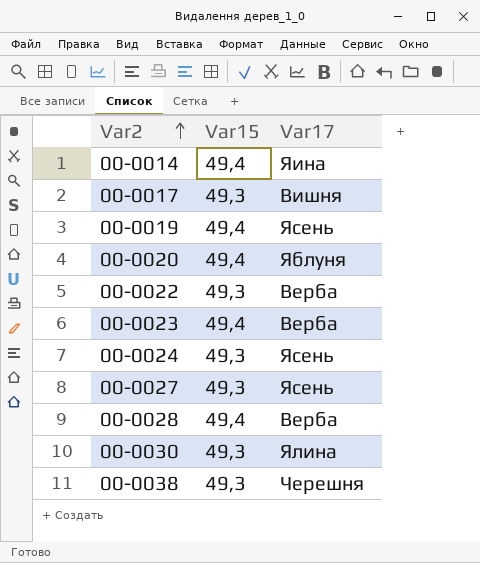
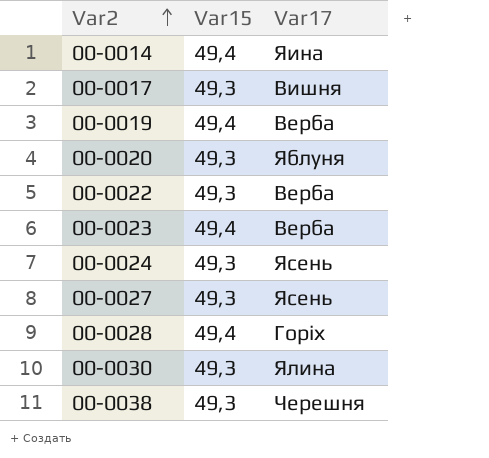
00-0019 | Var17: Ясень -> Верба
00-0020 | Var15: 49,4 -> 49,3
00-0028 | Var17: Верба -> Горіх

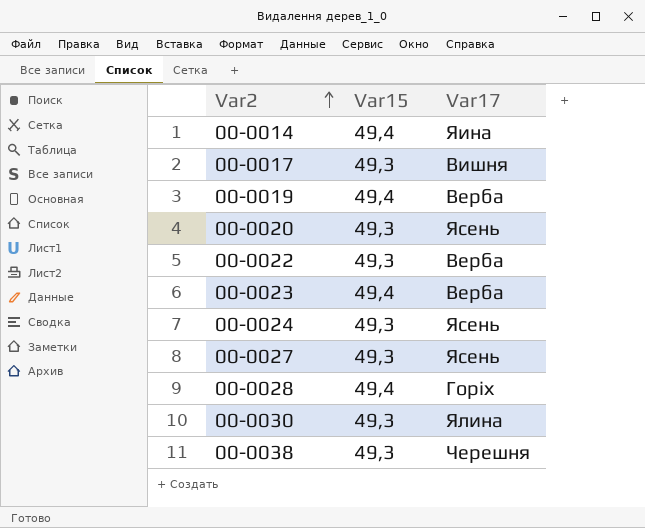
00-0020 | Var17: Яблуня -> Ясень

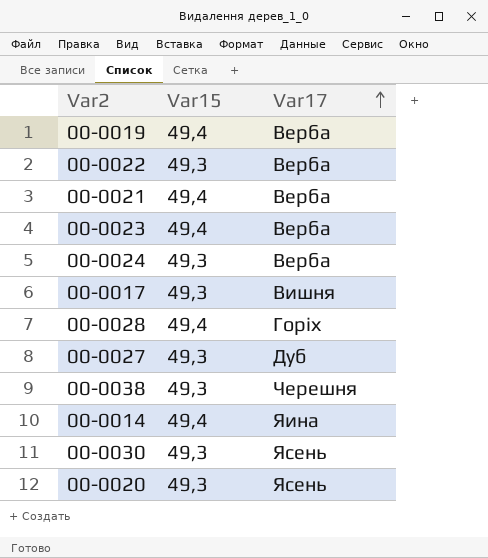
row order: Var2 ascending -> Var17 ascending
row 00-0021: none -> 49,4 | Верба
00-0024 | Var17: Ясень -> Верба
00-0027 | Var17: Ясень -> Дуб
00-0030 | Var17: Ялина -> Ясень

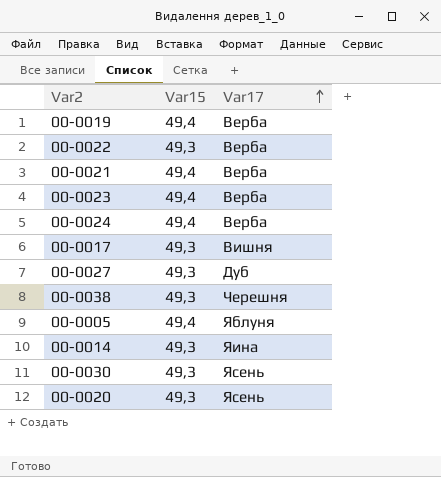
row 00-0028: 49,4 | Горіх -> none
00-0024 | Var15: 49,3 -> 49,4
row 00-0005: none -> 49,4 | Яблуня
00-0014 | Var15: 49,4 -> 49,3

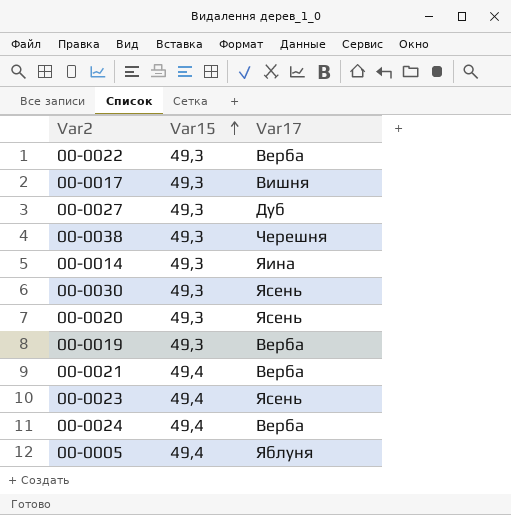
row order: Var17 ascending -> Var15 ascending
00-0019 | Var15: 49,4 -> 49,3
00-0023 | Var17: Верба -> Ясень

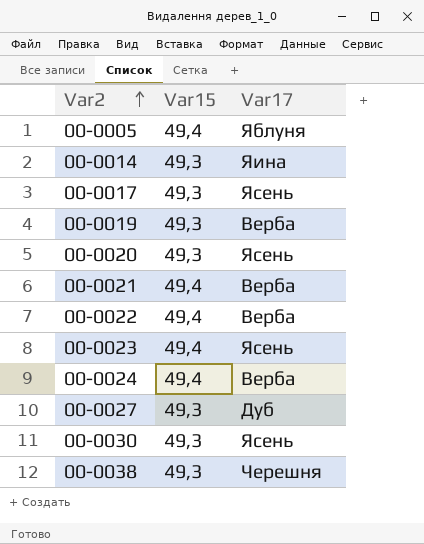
row order: Var15 ascending -> Var2 ascending
00-0017 | Var17: Вишня -> Ясень
00-0022 | Var15: 49,3 -> 49,4

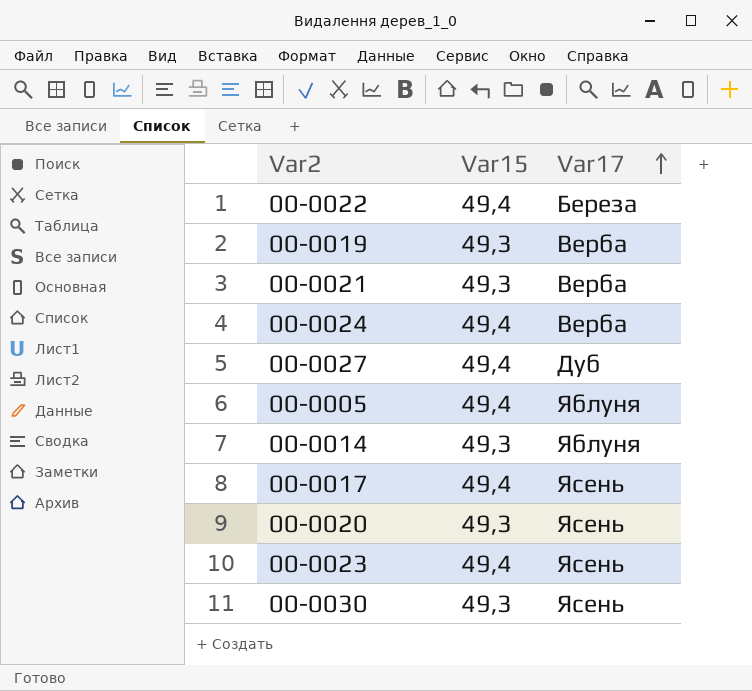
row order: Var2 ascending -> Var17 ascending
row 00-0038: 49,3 | Черешня -> none
00-0022 | Var17: Верба -> Береза
00-0021 | Var15: 49,4 -> 49,3
00-0027 | Var15: 49,3 -> 49,4
00-0014 | Var17: Яина -> Яблуня
00-0017 | Var15: 49,3 -> 49,4

